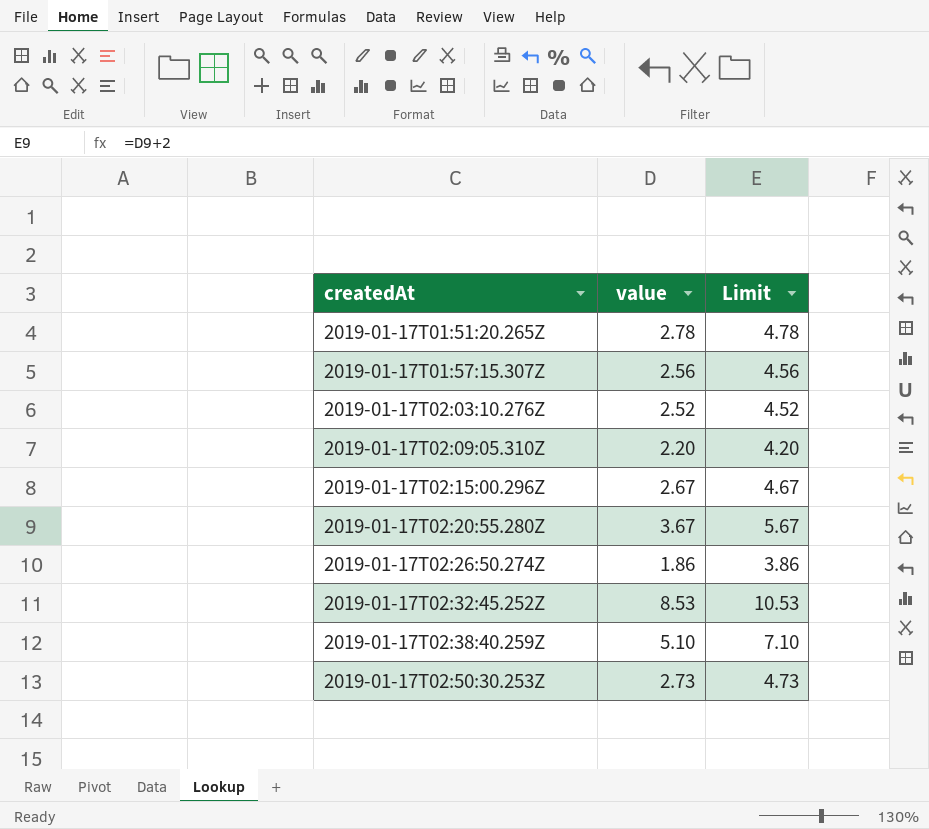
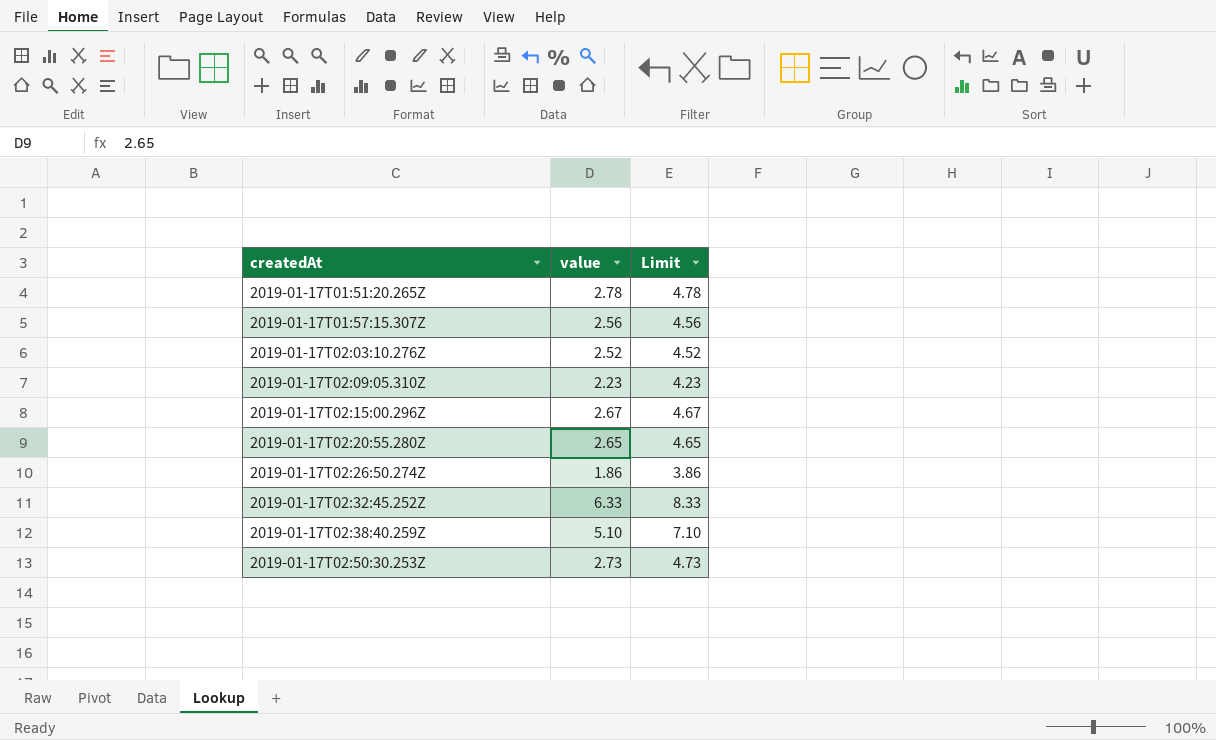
2019-01-17T02:09:05.310Z | value: 2.20 -> 2.23
2019-01-17T02:09:05.310Z | Limit: 4.20 -> 4.23
2019-01-17T02:20:55.280Z | value: 3.67 -> 2.65
2019-01-17T02:20:55.280Z | Limit: 5.67 -> 4.65
2019-01-17T02:32:45.252Z | value: 8.53 -> 6.33
2019-01-17T02:32:45.252Z | Limit: 10.53 -> 8.33

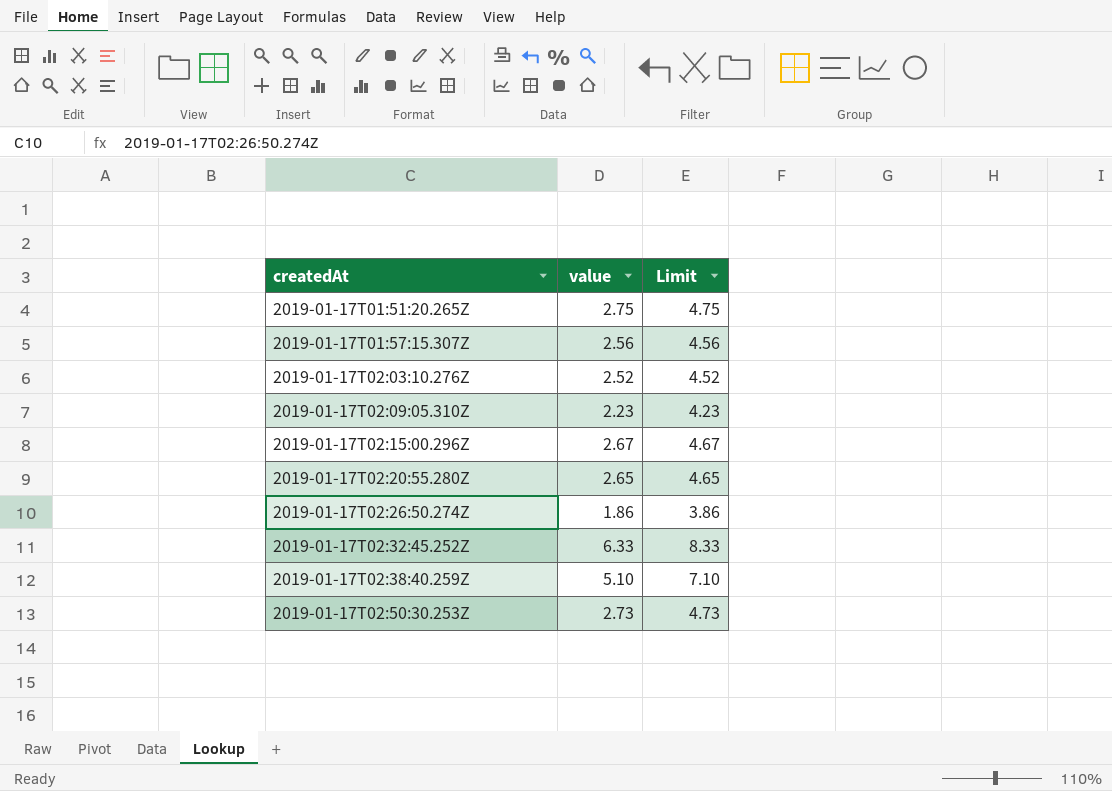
2019-01-17T01:51:20.265Z | value: 2.78 -> 2.75
2019-01-17T01:51:20.265Z | Limit: 4.78 -> 4.75

